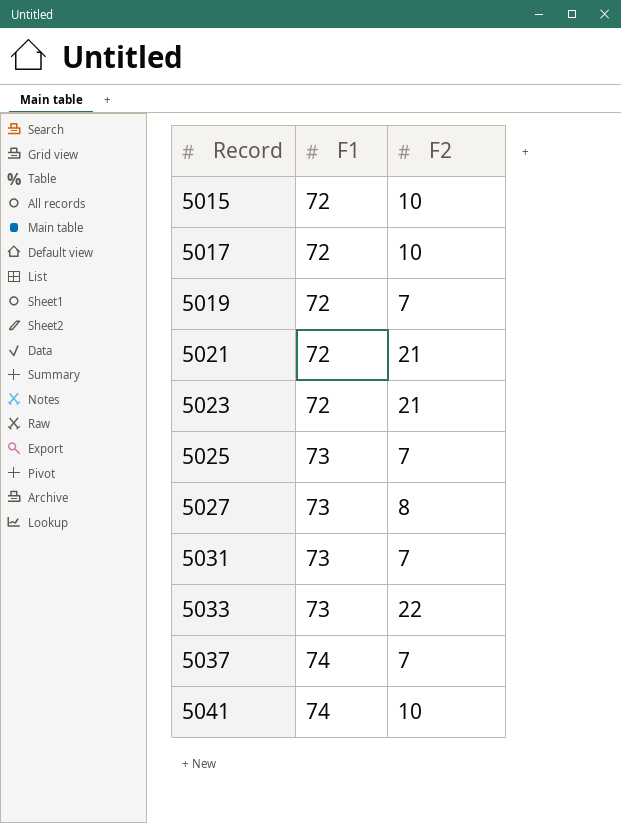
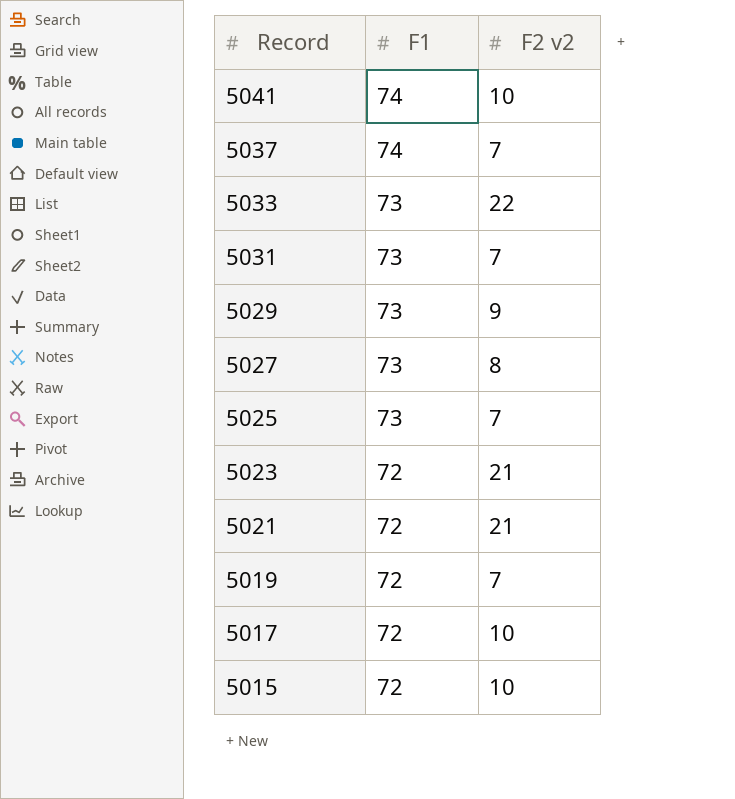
row order: Record ascending -> Record descending
column name: F2 -> F2 v2
row 5029: none -> 73 | 9

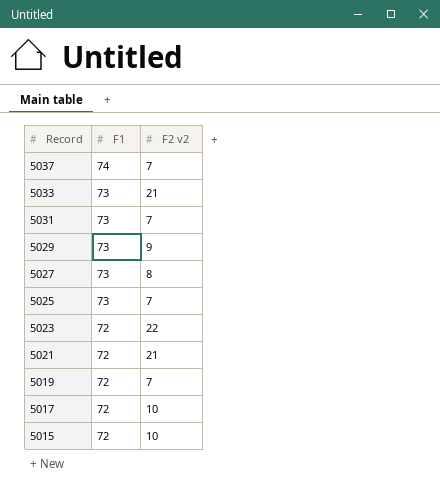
row 5041: 74 | 10 -> none
5033 | F2 v2: 22 -> 21
5023 | F2 v2: 21 -> 22

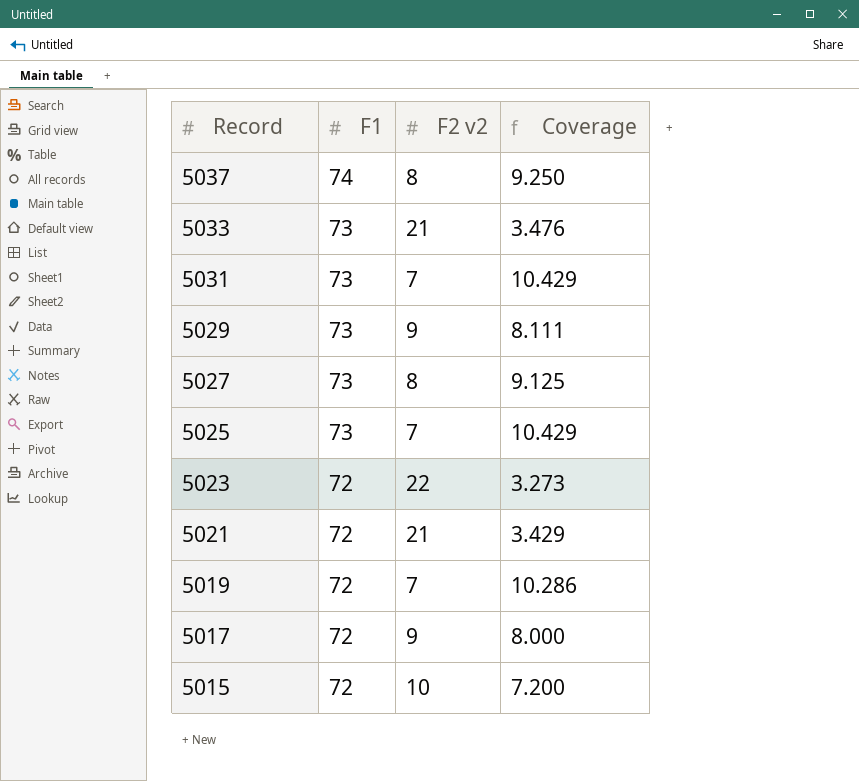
column Coverage | formula: none -> [F1] / [F2 v2]
5037 | F2 v2: 7 -> 8
5017 | F2 v2: 10 -> 9

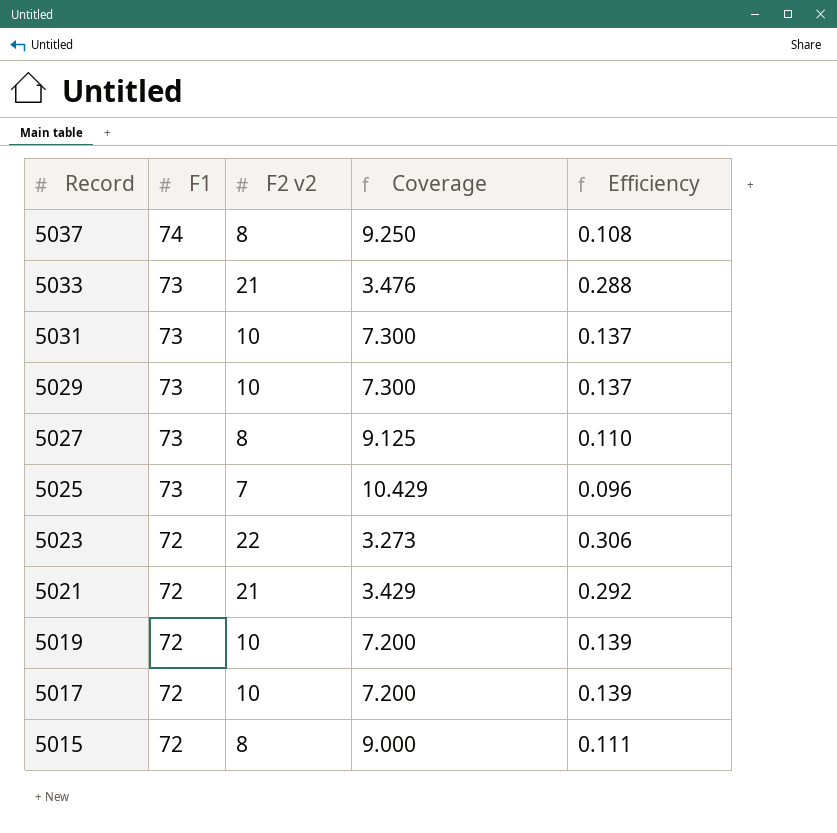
column Efficiency | formula: none -> [F2 v2] / [F1]
5031 | F2 v2: 7 -> 10
5031 | Coverage: 10.429 -> 7.300
5029 | F2 v2: 9 -> 10
5029 | Coverage: 8.111 -> 7.300
5019 | F2 v2: 7 -> 10
5019 | Coverage: 10.286 -> 7.200
5017 | F2 v2: 9 -> 10
5017 | Coverage: 8.000 -> 7.200
5015 | F2 v2: 10 -> 8
5015 | Coverage: 7.200 -> 9.000

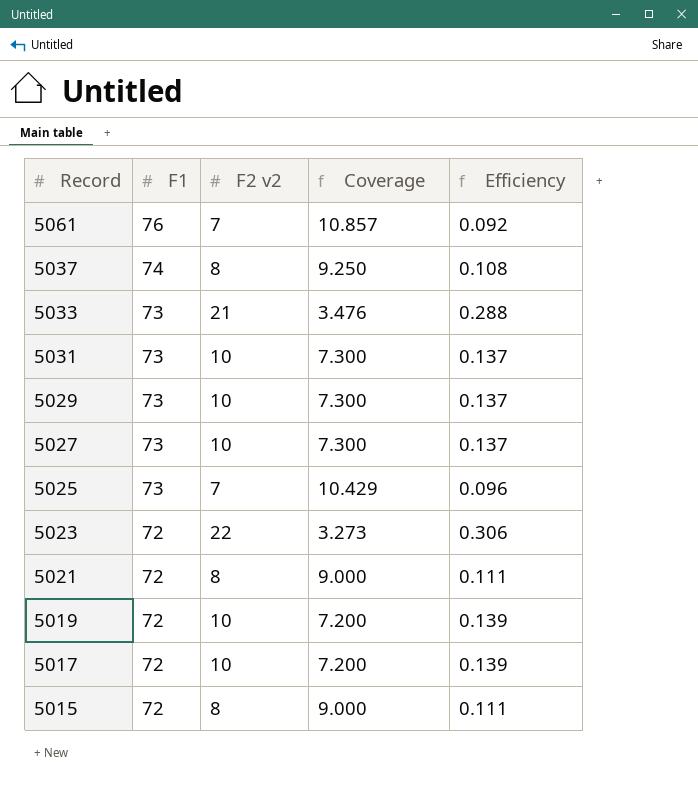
row 5061: none -> 76 | 7 | 10.857 | 0.092
5027 | F2 v2: 8 -> 10
5027 | Coverage: 9.125 -> 7.300
5027 | Efficiency: 0.110 -> 0.137
5021 | F2 v2: 21 -> 8
5021 | Coverage: 3.429 -> 9.000
5021 | Efficiency: 0.292 -> 0.111

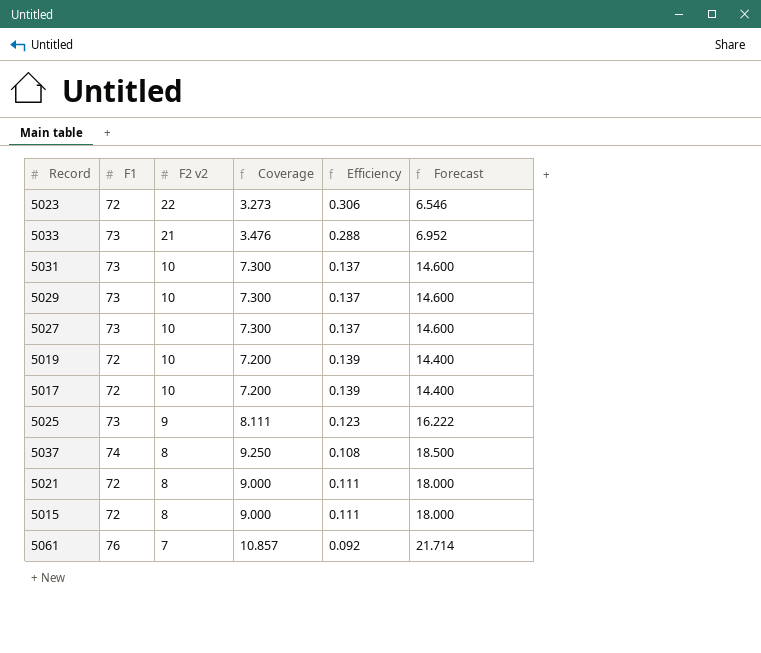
row order: Record descending -> F2 v2 descending
column Forecast | formula: none -> [Coverage] * 2
5025 | F2 v2: 7 -> 9
5025 | Coverage: 10.429 -> 8.111
5025 | Efficiency: 0.096 -> 0.123

